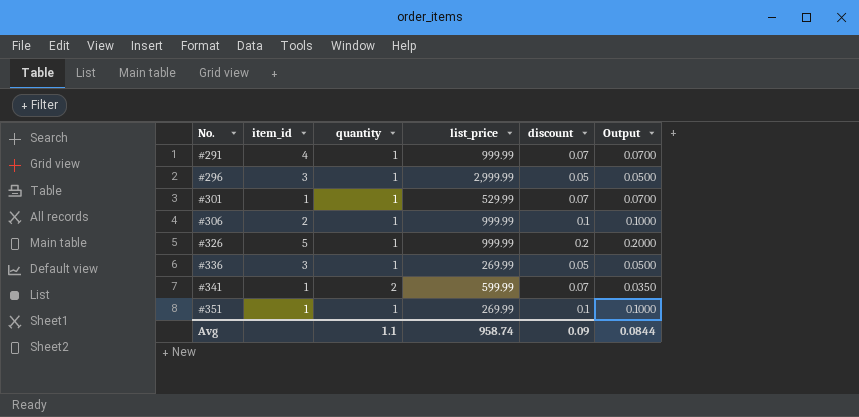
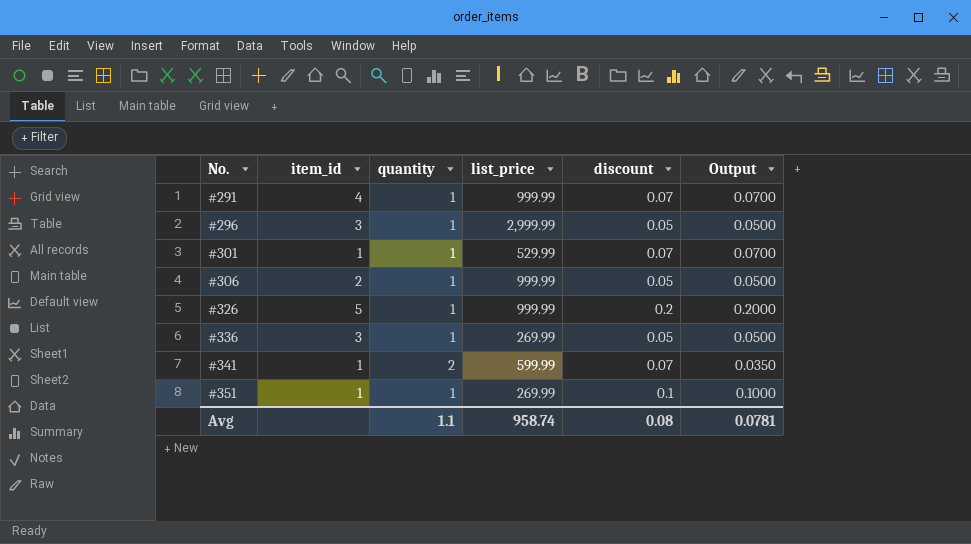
#306 | discount: 0.1 -> 0.05
#306 | Output: 0.1000 -> 0.0500
Avg | discount: 0.09 -> 0.08
Avg | Output: 0.0844 -> 0.0781

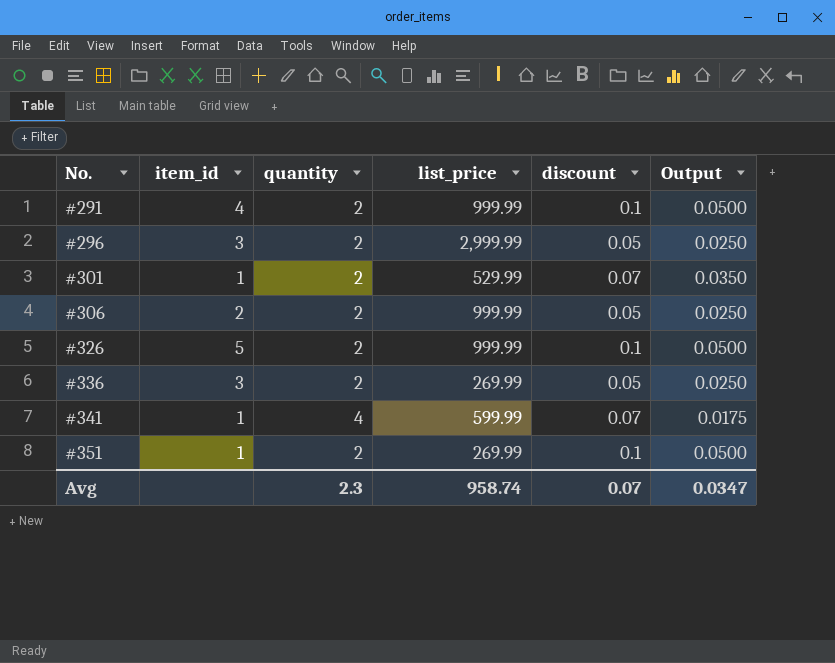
#291 | quantity: 1 -> 2
#291 | discount: 0.07 -> 0.1
#291 | Output: 0.0700 -> 0.0500
#296 | quantity: 1 -> 2
#296 | Output: 0.0500 -> 0.0250
#301 | quantity: 1 -> 2
#301 | Output: 0.0700 -> 0.0350
#306 | quantity: 1 -> 2
#306 | Output: 0.0500 -> 0.0250
#326 | quantity: 1 -> 2
#326 | discount: 0.2 -> 0.1
#326 | Output: 0.2000 -> 0.0500
#336 | quantity: 1 -> 2
#336 | Output: 0.0500 -> 0.0250
#341 | quantity: 2 -> 4
#341 | Output: 0.0350 -> 0.0175
#351 | quantity: 1 -> 2
#351 | Output: 0.1000 -> 0.0500
Avg | quantity: 1.1 -> 2.3
Avg | discount: 0.08 -> 0.07
Avg | Output: 0.0781 -> 0.0347

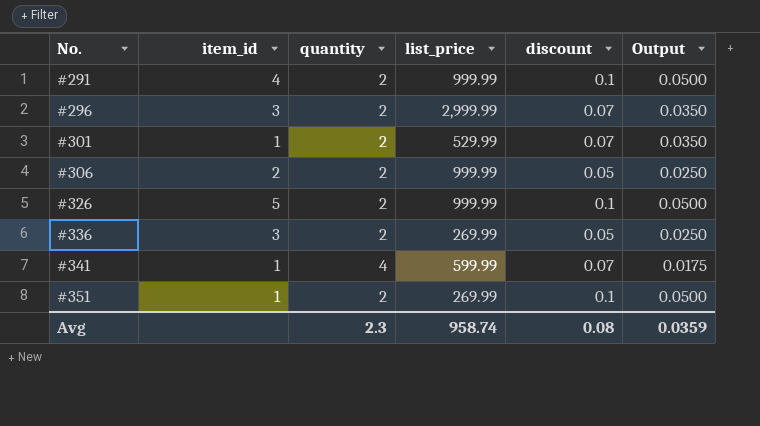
#296 | discount: 0.05 -> 0.07
#296 | Output: 0.0250 -> 0.0350
Avg | discount: 0.07 -> 0.08
Avg | Output: 0.0347 -> 0.0359

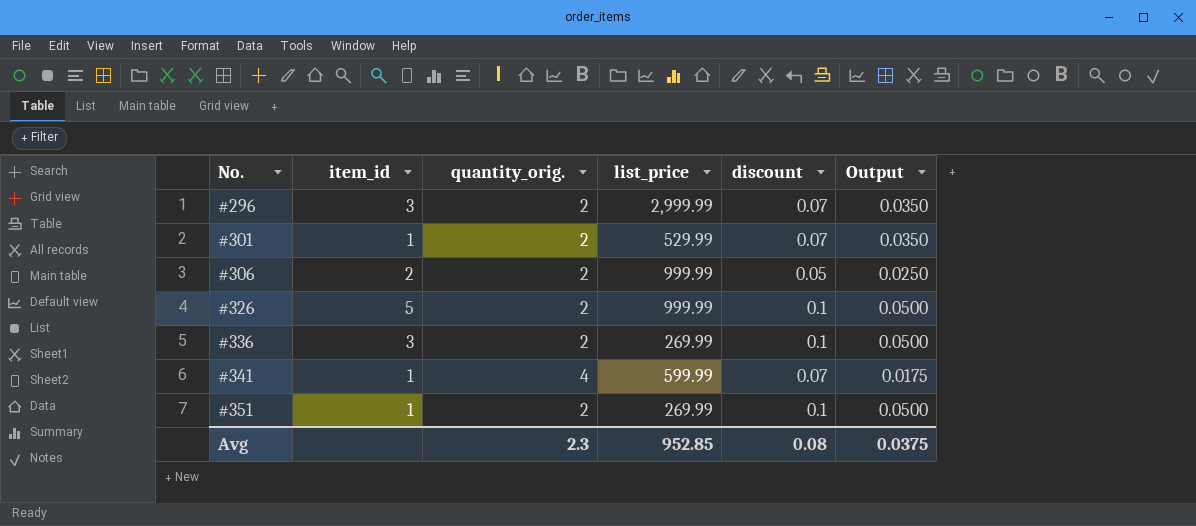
column name: quantity -> quantity_orig.
row #291: 4 | 2 | 999.99 | 0.1 | 0.0500 -> none
#336 | discount: 0.05 -> 0.1
#336 | Output: 0.0250 -> 0.0500
Avg | list_price: 958.74 -> 952.85
Avg | Output: 0.0359 -> 0.0375

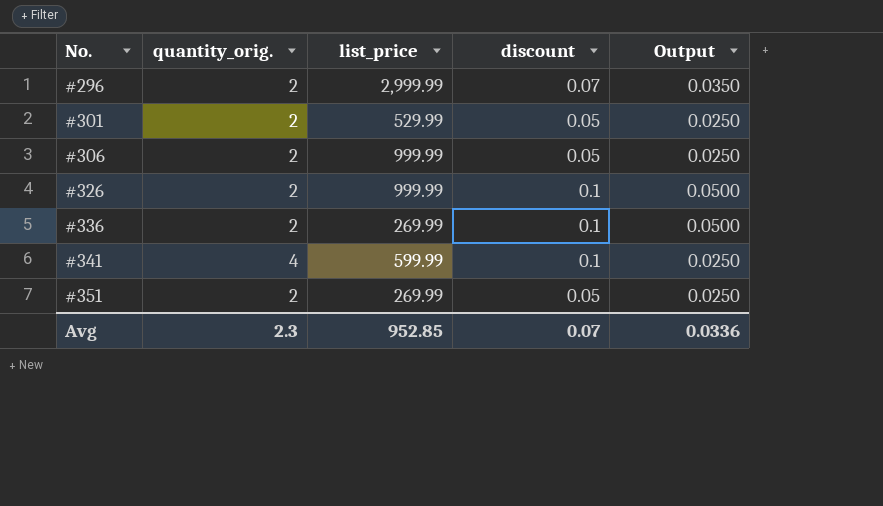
column item_id | position: 2 -> none
#301 | discount: 0.07 -> 0.05
#301 | Output: 0.0350 -> 0.0250
#341 | discount: 0.07 -> 0.1
#341 | Output: 0.0175 -> 0.0250
#351 | discount: 0.1 -> 0.05
#351 | Output: 0.0500 -> 0.0250
Avg | discount: 0.08 -> 0.07
Avg | Output: 0.0375 -> 0.0336

